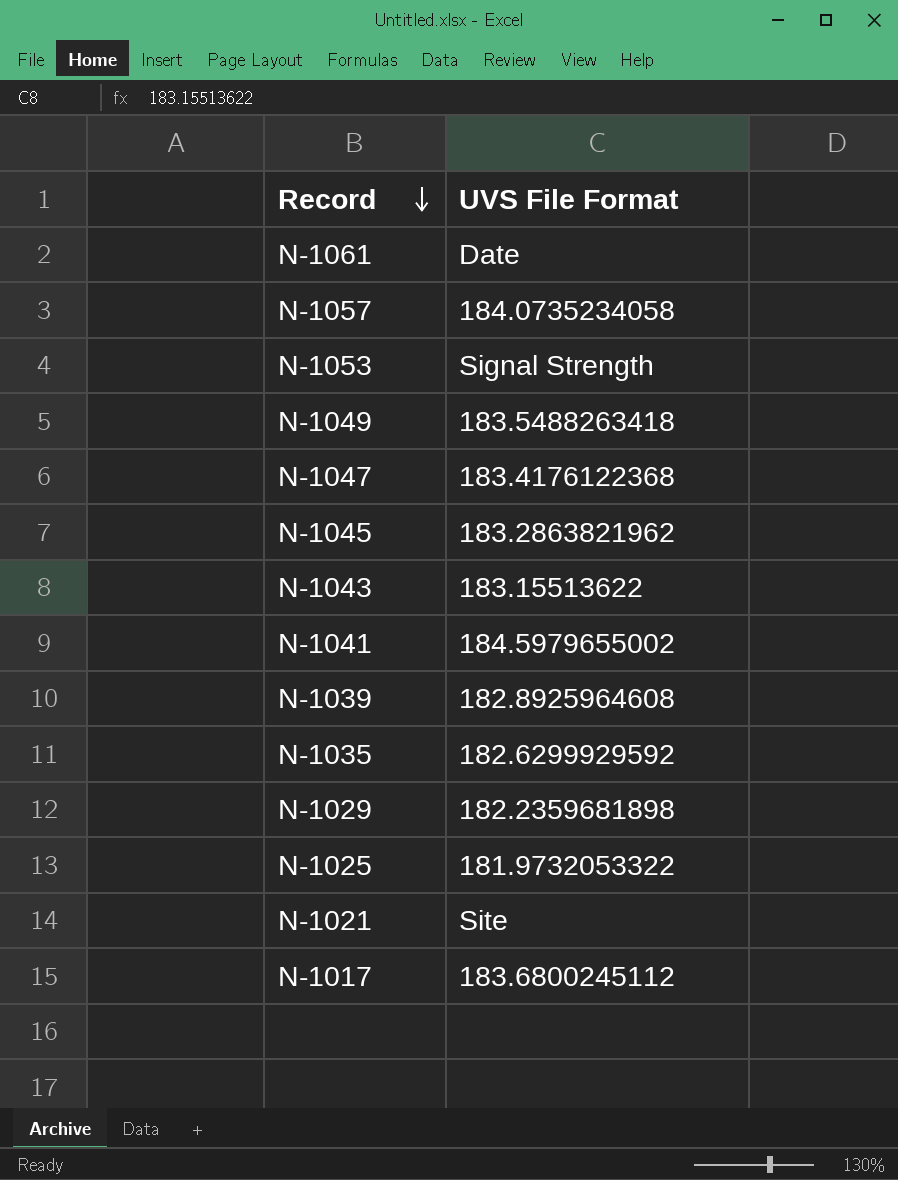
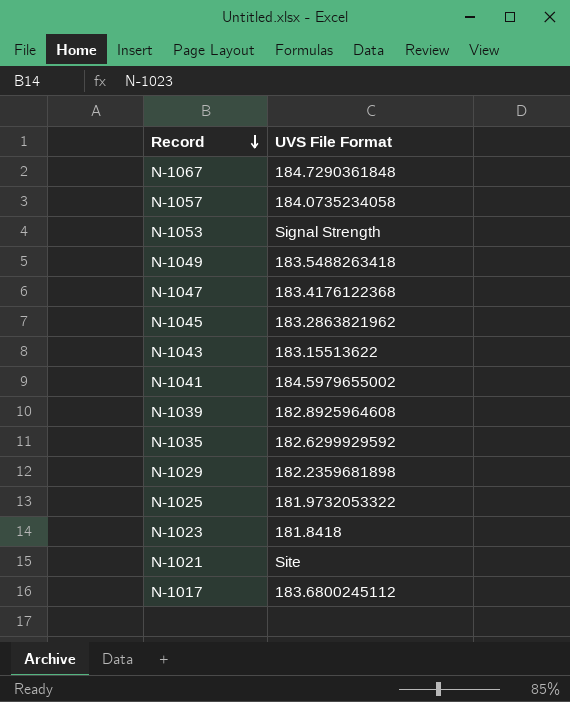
row N-1061: Date -> none
row N-1067: none -> 184.7290361848
row N-1023: none -> 181.8418

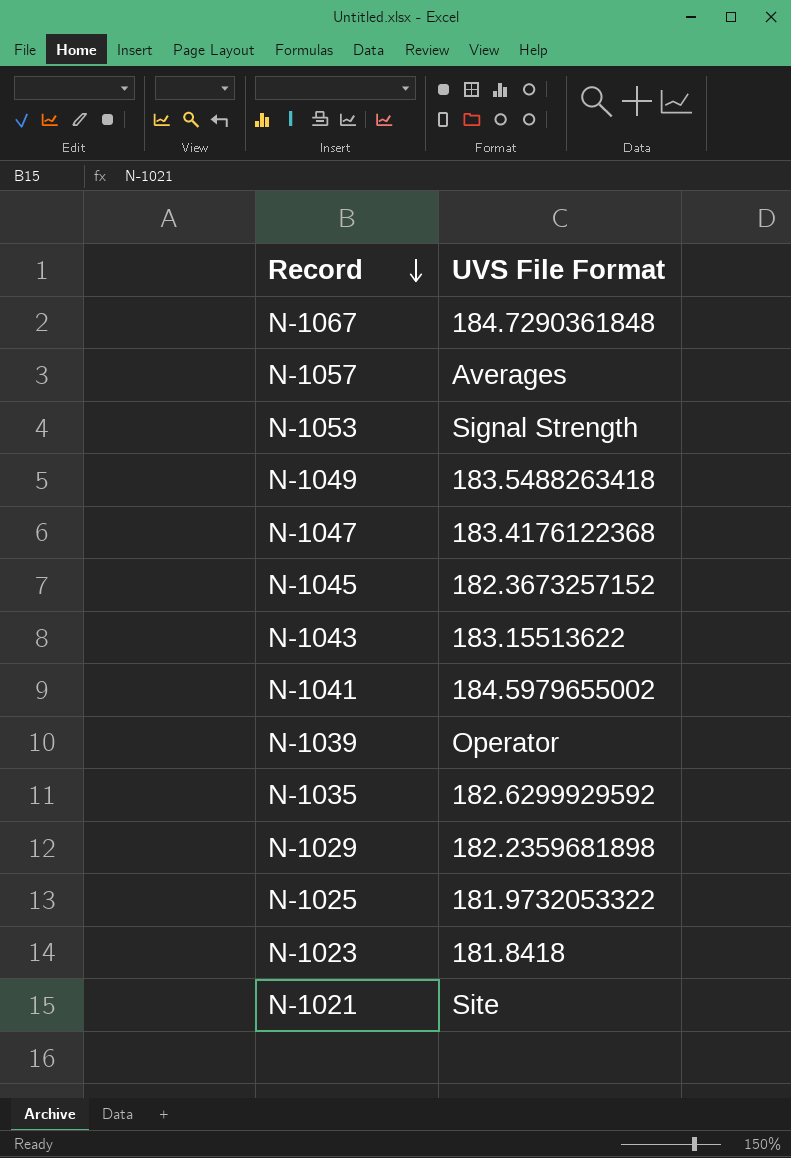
row N-1017: 183.6800245112 -> none
N-1057 | UVS File Format: 184.0735234058 -> Averages
N-1045 | UVS File Format: 183.2863821962 -> 182.3673257152
N-1039 | UVS File Format: 182.8925964608 -> Operator

